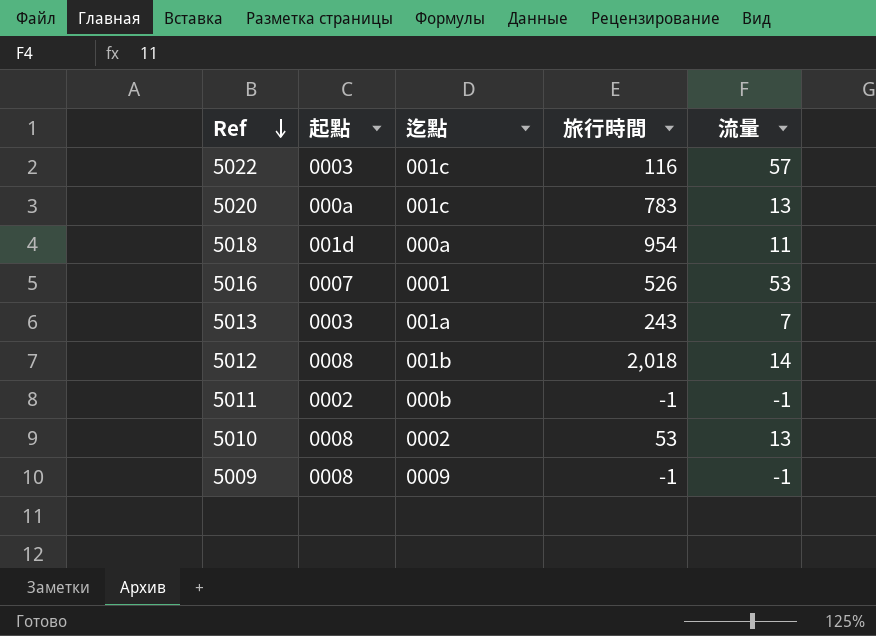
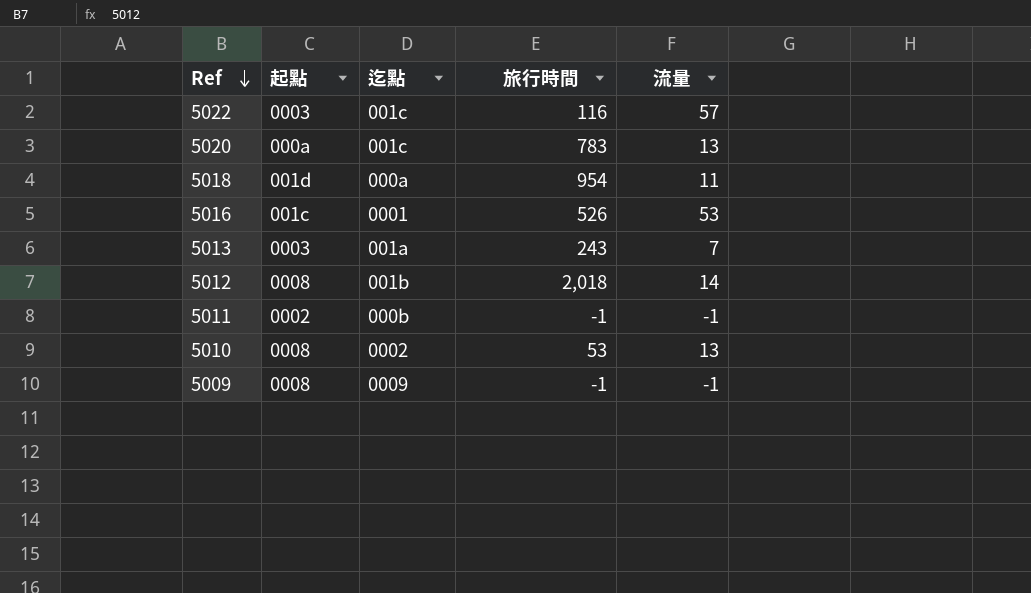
5016 | 起點: 0007 -> 001c

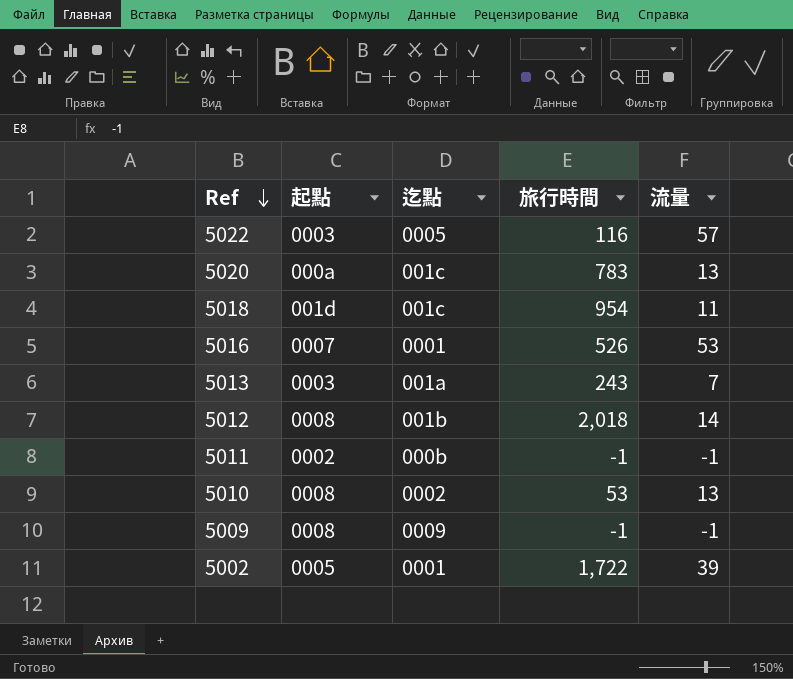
5022 | 迄點: 001c -> 0005
5018 | 迄點: 000a -> 001c
5016 | 起點: 001c -> 0007
row 5002: none -> 0005 | 0001 | 1,722 | 39

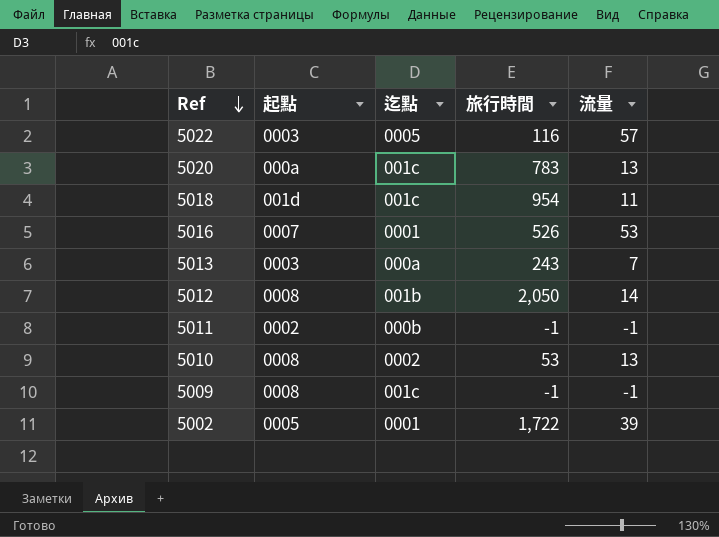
5013 | 迄點: 001a -> 000a
5012 | 旅行時間: 2,018 -> 2,050
5009 | 迄點: 0009 -> 001c

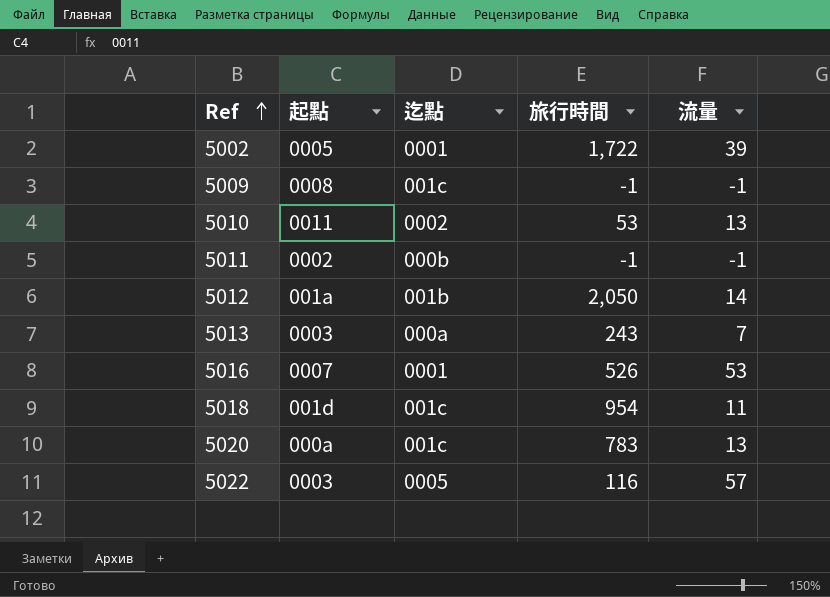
row order: Ref descending -> Ref ascending
5010 | 起點: 0008 -> 0011
5012 | 起點: 0008 -> 001a

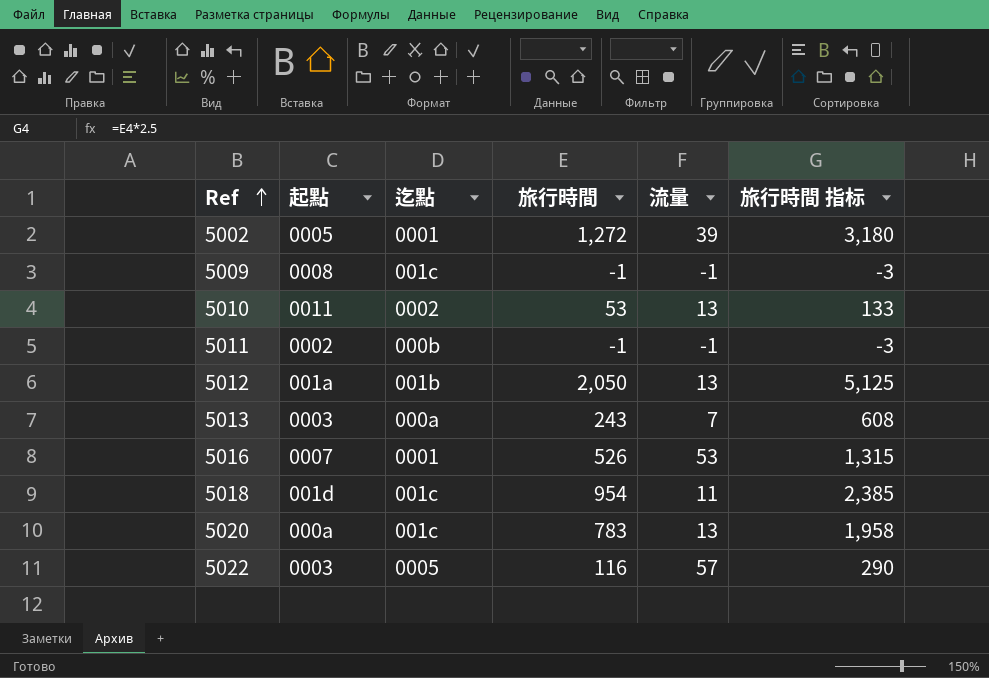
column 旅行時間 指标 | formula: none -> [旅行時間] * 2.5
5002 | 旅行時間: 1,722 -> 1,272
5012 | 流量: 14 -> 13

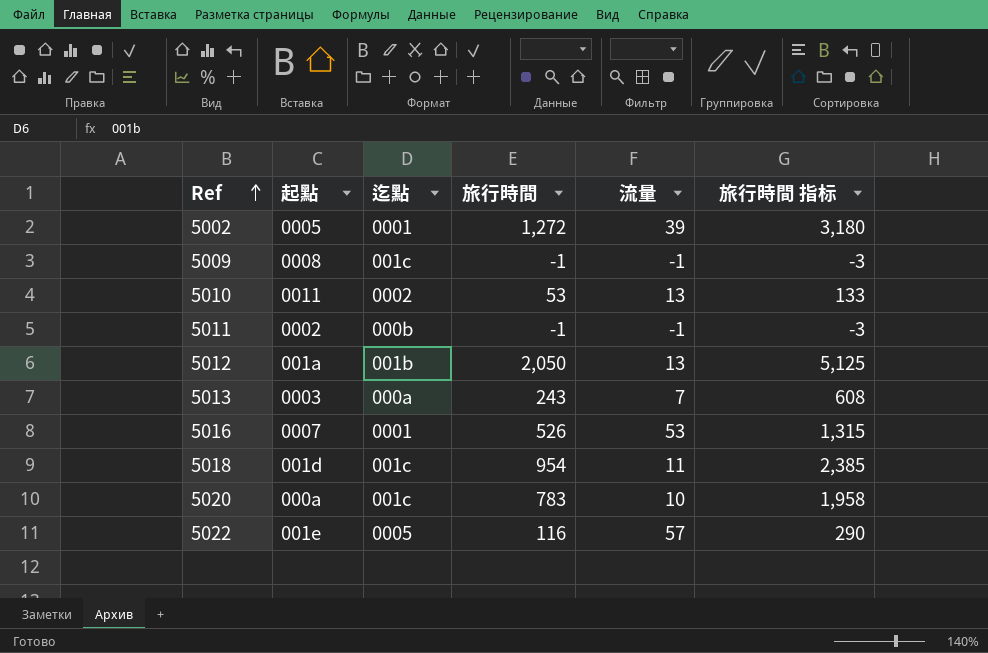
5020 | 流量: 13 -> 10
5022 | 起點: 0003 -> 001e

